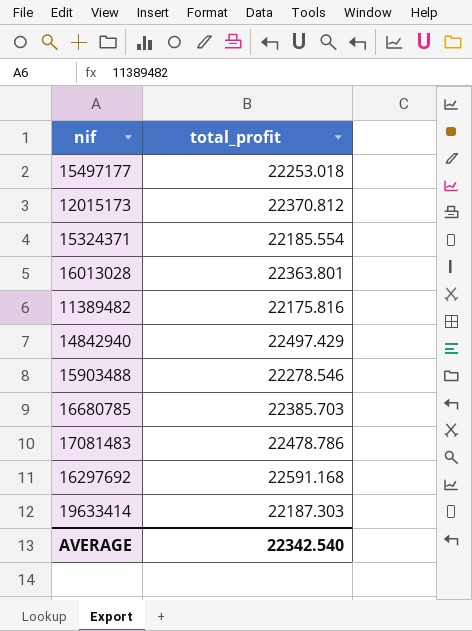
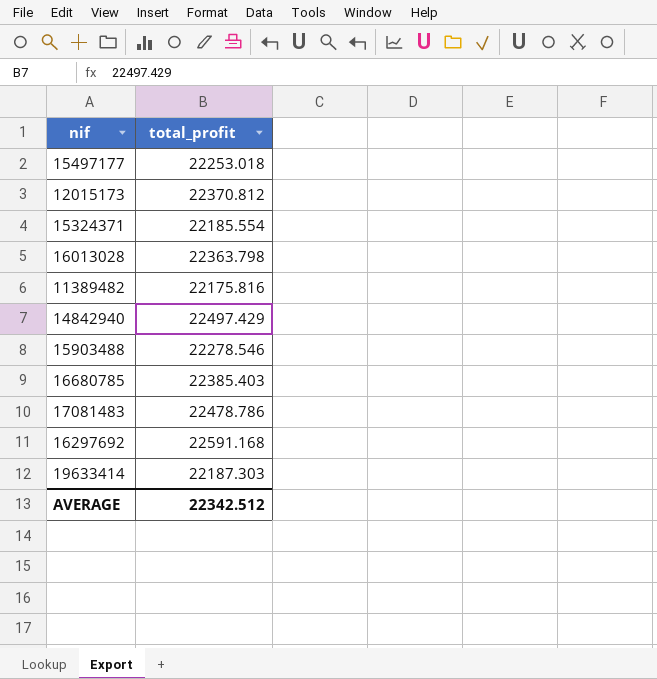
16013028 | total_profit: 22363.801 -> 22363.798
16680785 | total_profit: 22385.703 -> 22385.403
AVERAGE | total_profit: 22342.540 -> 22342.512

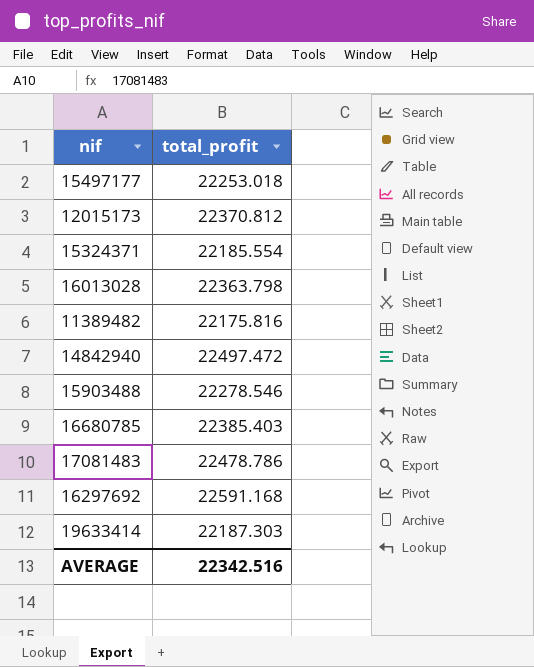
14842940 | total_profit: 22497.429 -> 22497.472
AVERAGE | total_profit: 22342.512 -> 22342.516

